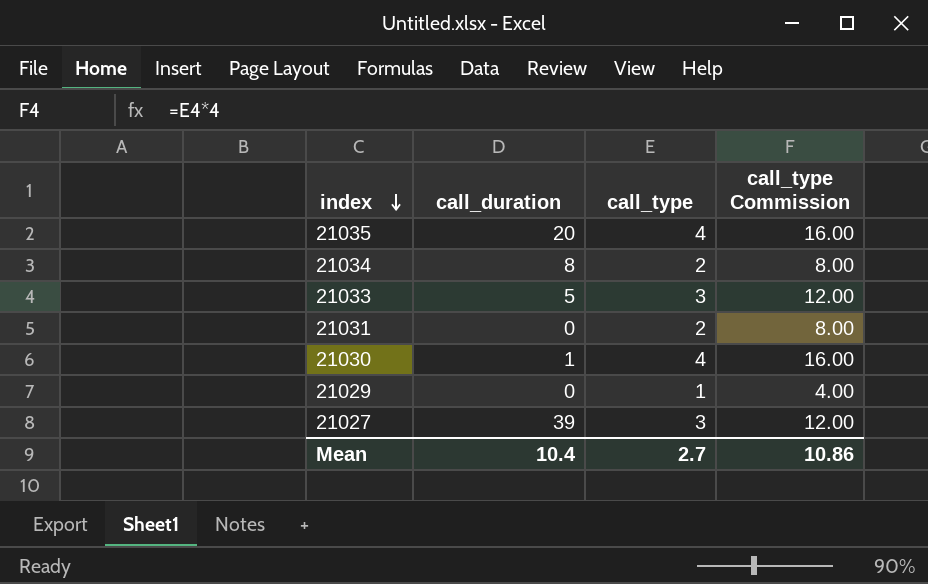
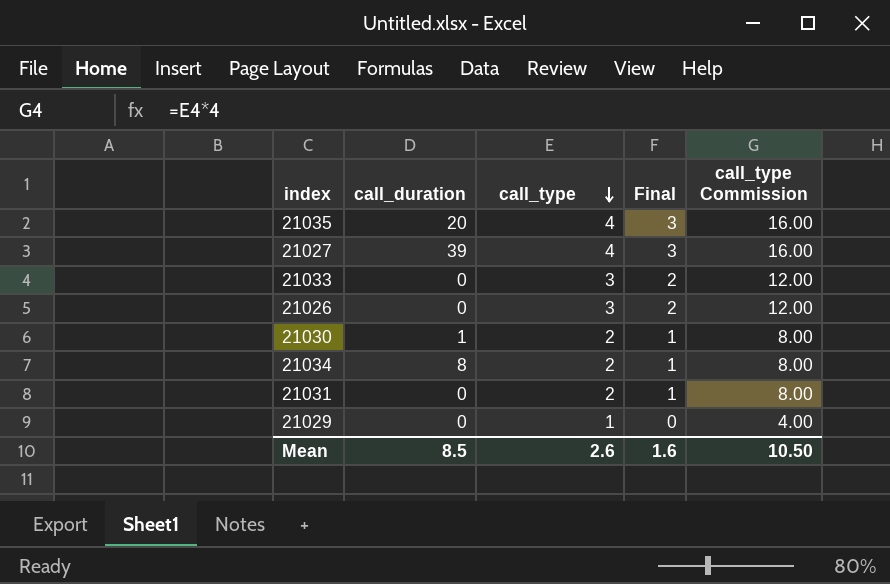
row order: index descending -> call_type descending
column Final | formula: none -> [call_type] - 1
21027 | call_type: 3 -> 4
21027 | call_type Commission: 12.00 -> 16.00
21033 | call_duration: 5 -> 0
row 21026: none -> 0 | 3 | 2 | 12.00
21030 | call_type: 4 -> 2
21030 | call_type Commission: 16.00 -> 8.00
Mean | call_duration: 10.4 -> 8.5
Mean | call_type: 2.7 -> 2.6
Mean | call_type Commission: 10.86 -> 10.50

